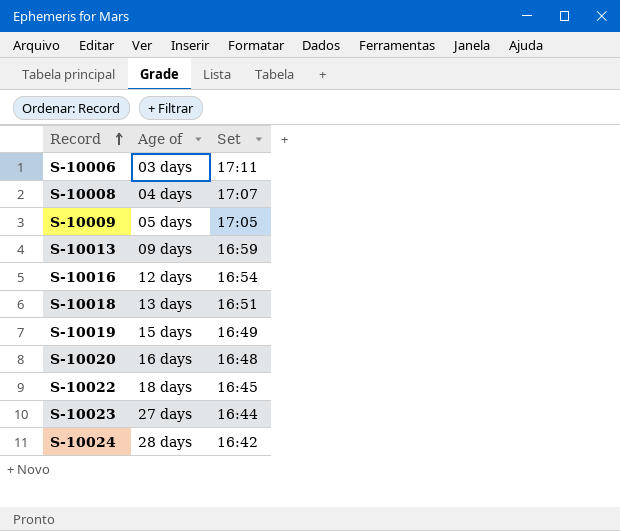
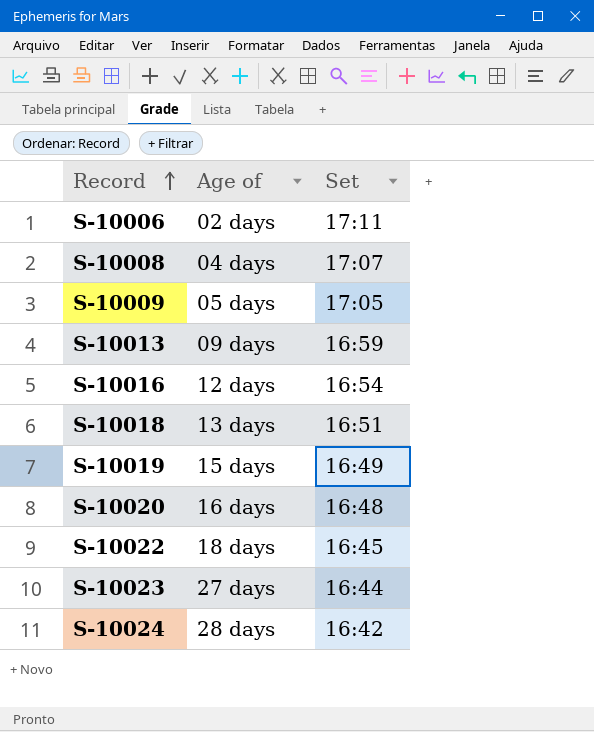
S-10006 | Age of: 03 days -> 02 days

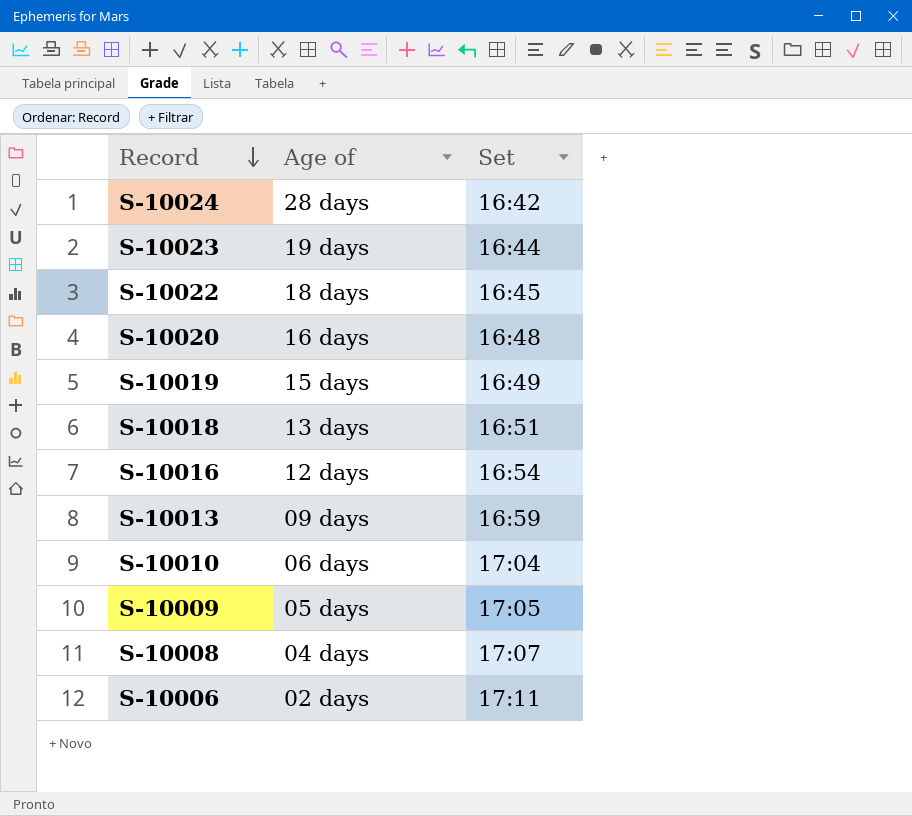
row order: Record ascending -> Record descending
S-10023 | Age of: 27 days -> 19 days
row S-10010: none -> 06 days | 17:04

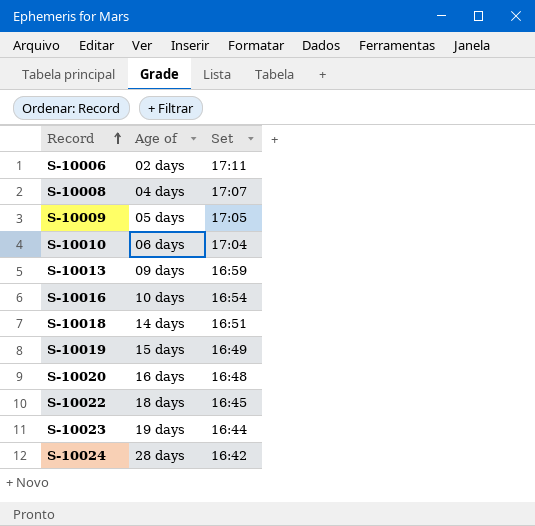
row order: Record descending -> Record ascending
S-10016 | Age of: 12 days -> 10 days
S-10018 | Age of: 13 days -> 14 days

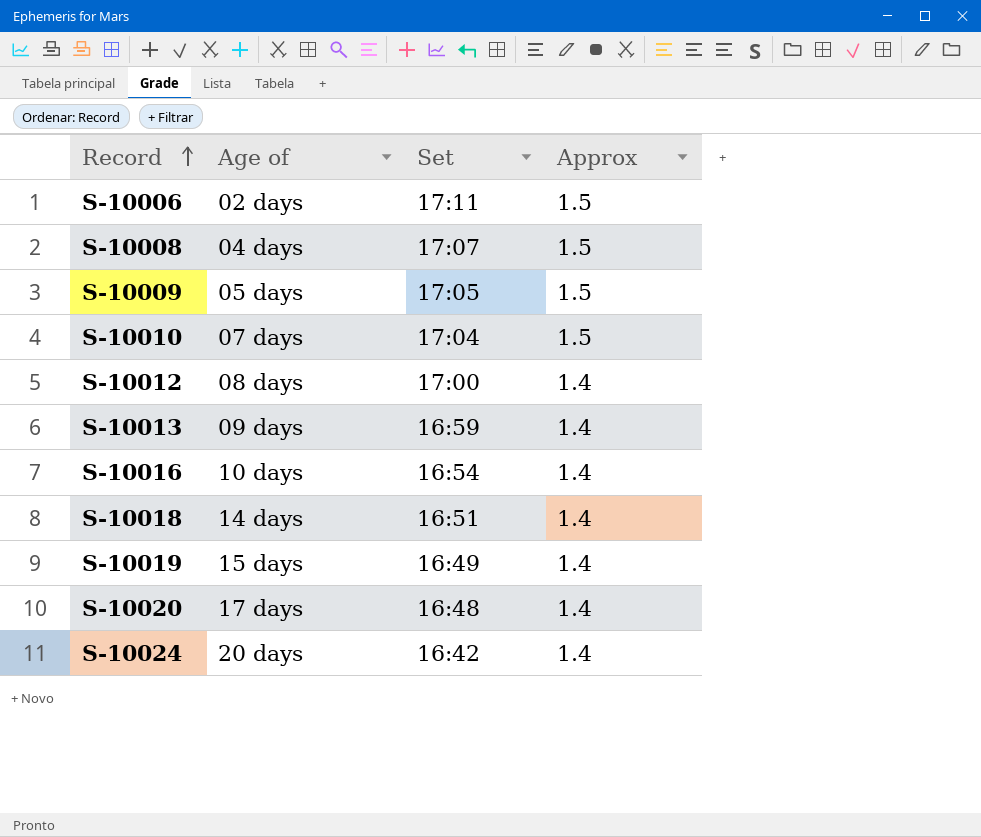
column Approx | position: none -> 4
row S-10022: 18 days | 16:45 -> none
row S-10023: 19 days | 16:44 -> none
S-10010 | Age of: 06 days -> 07 days
row S-10012: none -> 08 days | 17:00 | 1.4
S-10020 | Age of: 16 days -> 17 days
S-10024 | Age of: 28 days -> 20 days

